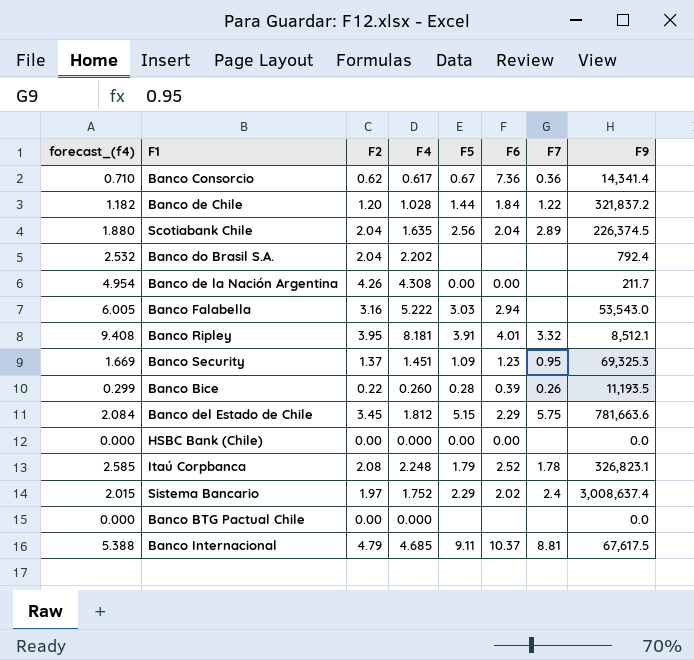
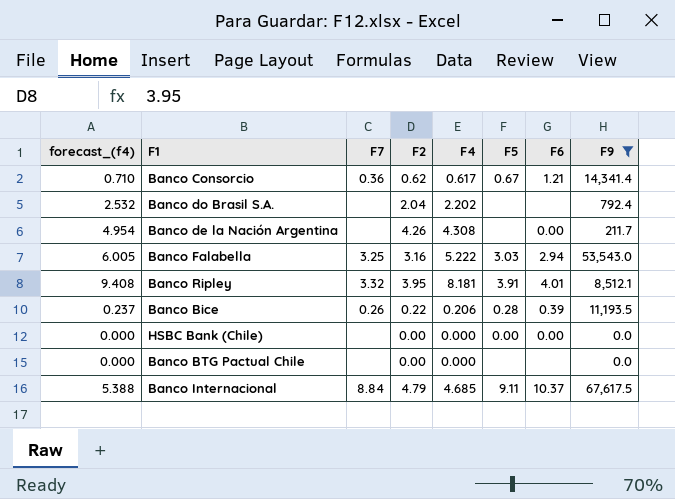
filter: none -> F9 <= 67,617.5
column F7 | position: 7 -> 3
Banco Consorcio | F6: 7.36 -> 1.21
Banco de la Nación Argentina | F5: 0.00 -> none
Banco Falabella | F7: none -> 3.25
Banco Bice | forecast_(f4): 0.299 -> 0.237
Banco Bice | F4: 0.260 -> 0.206
Banco Internacional | F7: 8.81 -> 8.84

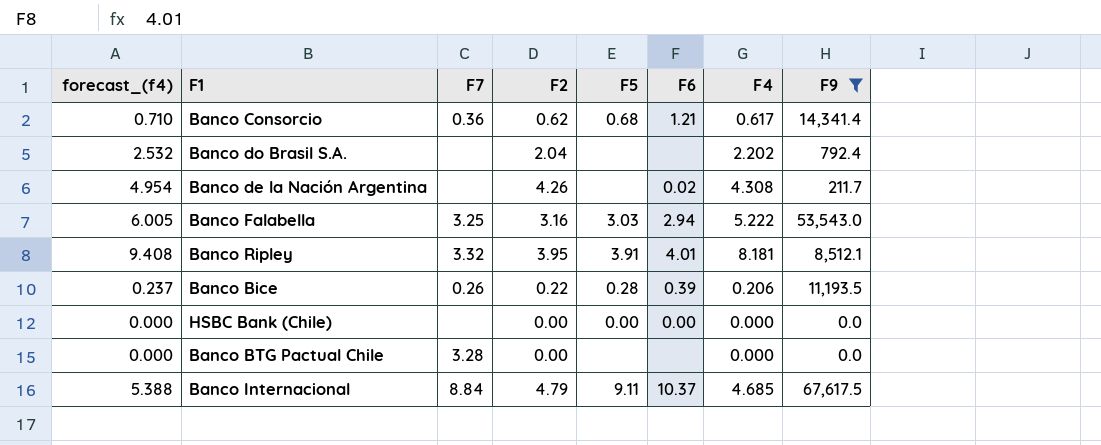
column F4 | position: 5 -> 7
Banco Consorcio | F5: 0.67 -> 0.68
Banco de la Nación Argentina | F6: 0.00 -> 0.02
Banco BTG Pactual Chile | F7: none -> 3.28

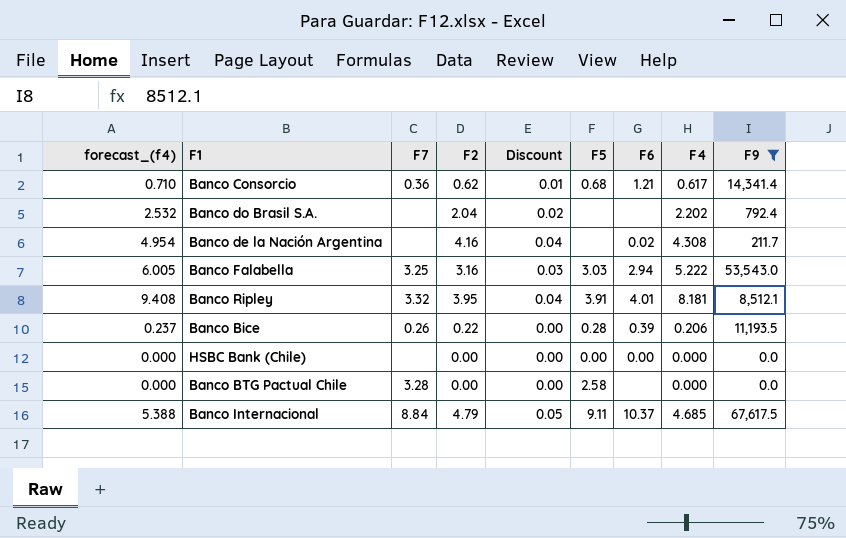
column Discount | formula: none -> [F2] * 0.01
Banco de la Nación Argentina | F2: 4.26 -> 4.16
Banco BTG Pactual Chile | F5: none -> 2.58

